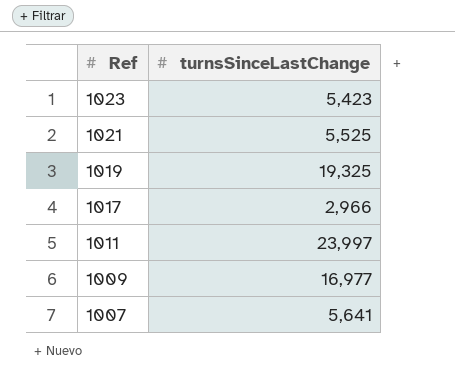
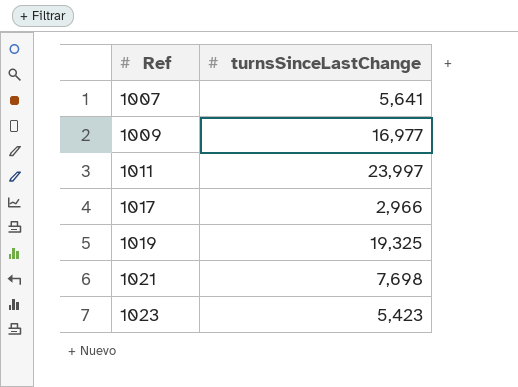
row order: Ref descending -> Ref ascending
1021 | turnsSinceLastChange: 5,525 -> 7,698

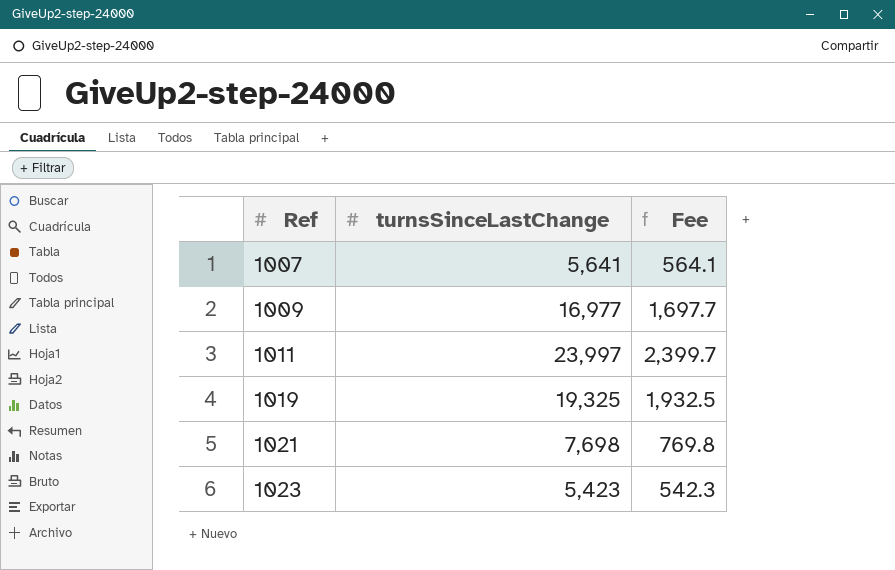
column Fee | formula: none -> [turnsSinceLastChange] * 0.1
row 1017: 2,966 -> none

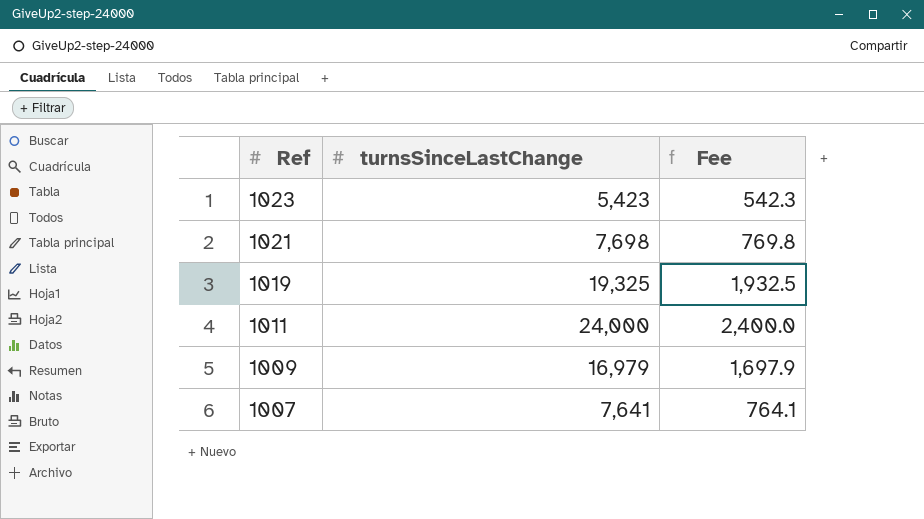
row order: Ref ascending -> Ref descending
1011 | turnsSinceLastChange: 23,997 -> 24,000
1011 | Fee: 2,399.7 -> 2,400.0
1009 | turnsSinceLastChange: 16,977 -> 16,979
1009 | Fee: 1,697.7 -> 1,697.9
1007 | turnsSinceLastChange: 5,641 -> 7,641
1007 | Fee: 564.1 -> 764.1

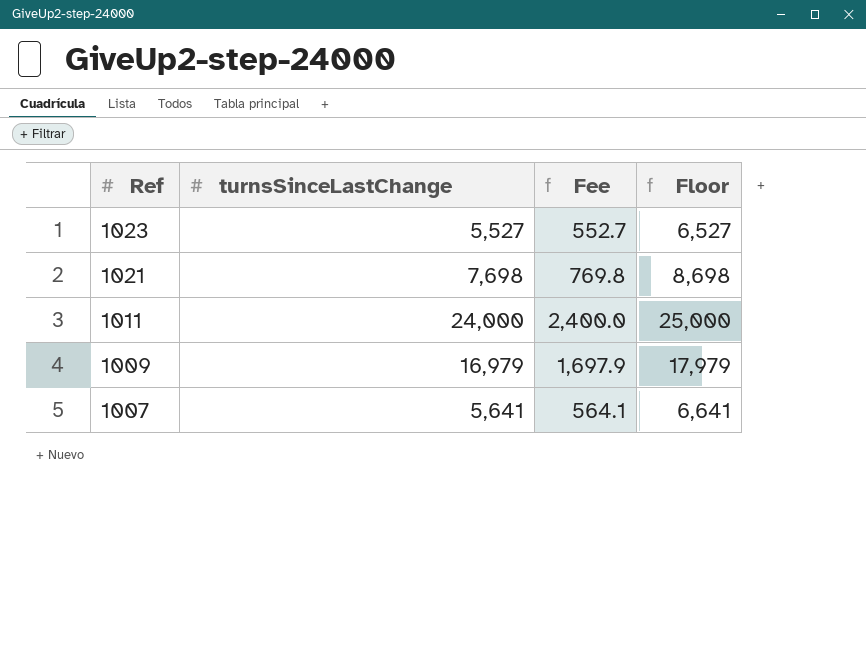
column Floor | formula: none -> [turnsSinceLastChange] + 1000
row 1019: 19,325 | 1,932.5 -> none
1023 | turnsSinceLastChange: 5,423 -> 5,527
1023 | Fee: 542.3 -> 552.7
1007 | turnsSinceLastChange: 7,641 -> 5,641
1007 | Fee: 764.1 -> 564.1

